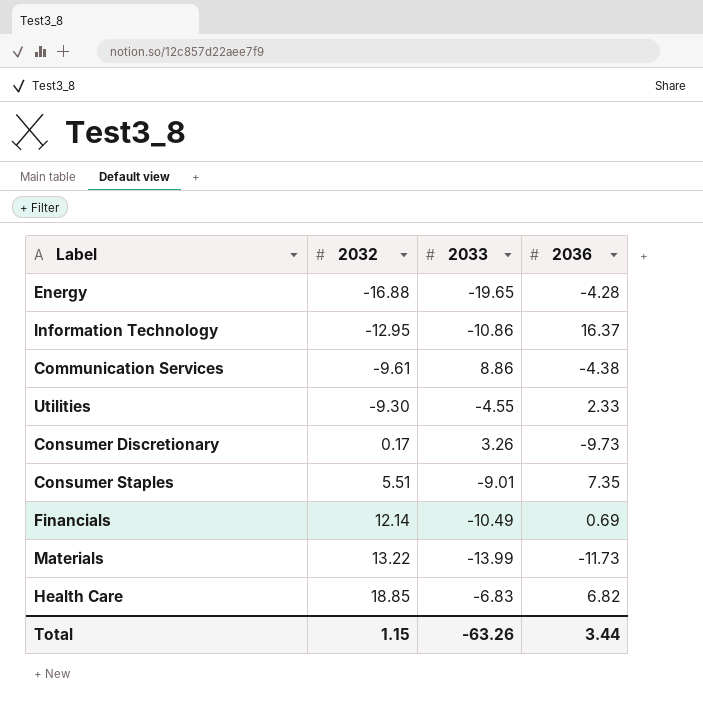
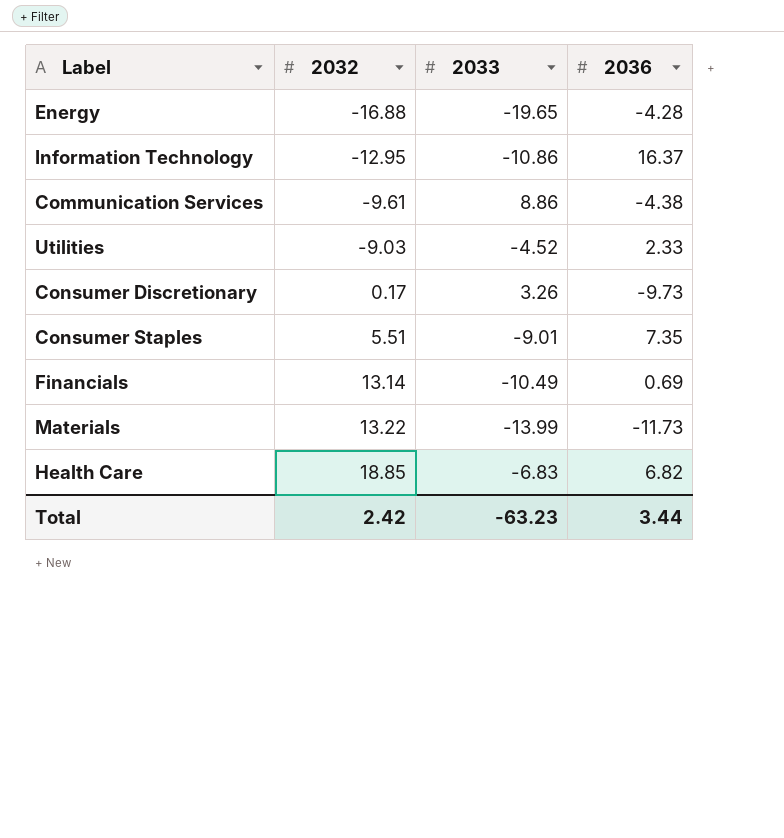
Utilities | 2032: -9.30 -> -9.03
Utilities | 2033: -4.55 -> -4.52
Financials | 2032: 12.14 -> 13.14
Total | 2032: 1.15 -> 2.42
Total | 2033: -63.26 -> -63.23

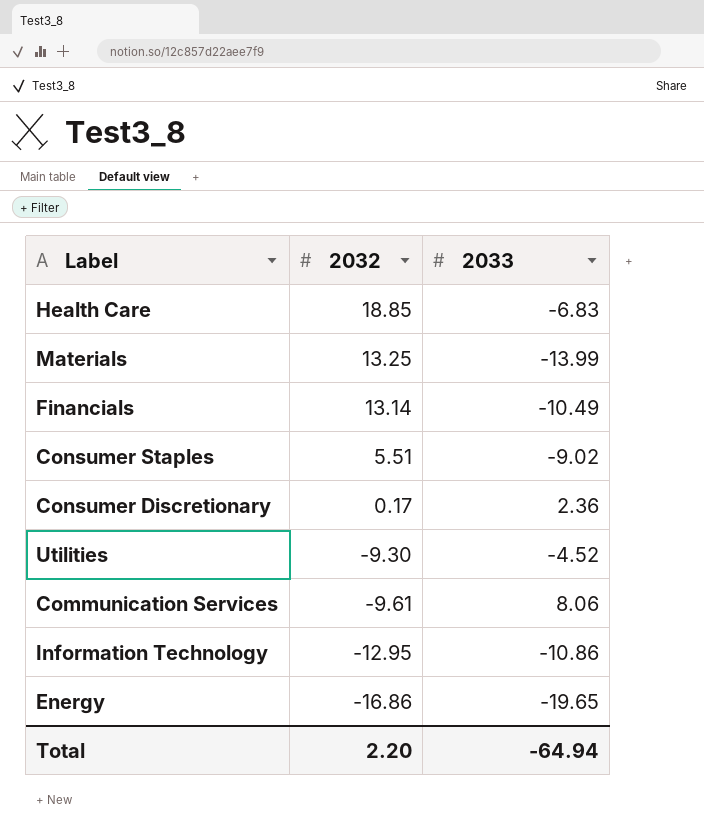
row order: 2032 ascending -> 2032 descending
column 2036 | position: 4 -> none
Materials | 2032: 13.22 -> 13.25
Consumer Staples | 2033: -9.01 -> -9.02
Consumer Discretionary | 2033: 3.26 -> 2.36
Utilities | 2032: -9.03 -> -9.30
Communication Services | 2033: 8.86 -> 8.06
Energy | 2032: -16.88 -> -16.86
Total | 2032: 2.42 -> 2.20
Total | 2033: -63.23 -> -64.94

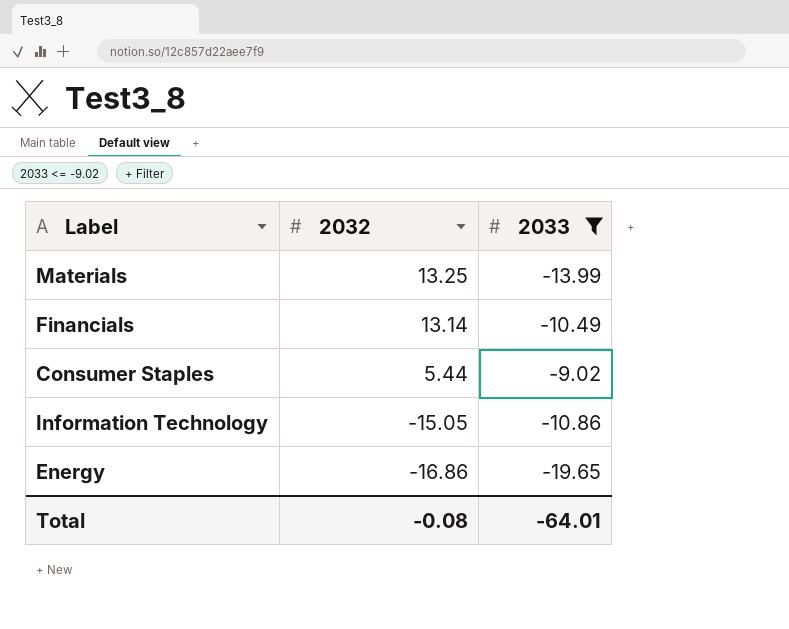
filter: none -> 2033 <= -9.02
Consumer Staples | 2032: 5.51 -> 5.44
Information Technology | 2032: -12.95 -> -15.05
Total | 2032: 2.20 -> -0.08
Total | 2033: -64.94 -> -64.01

